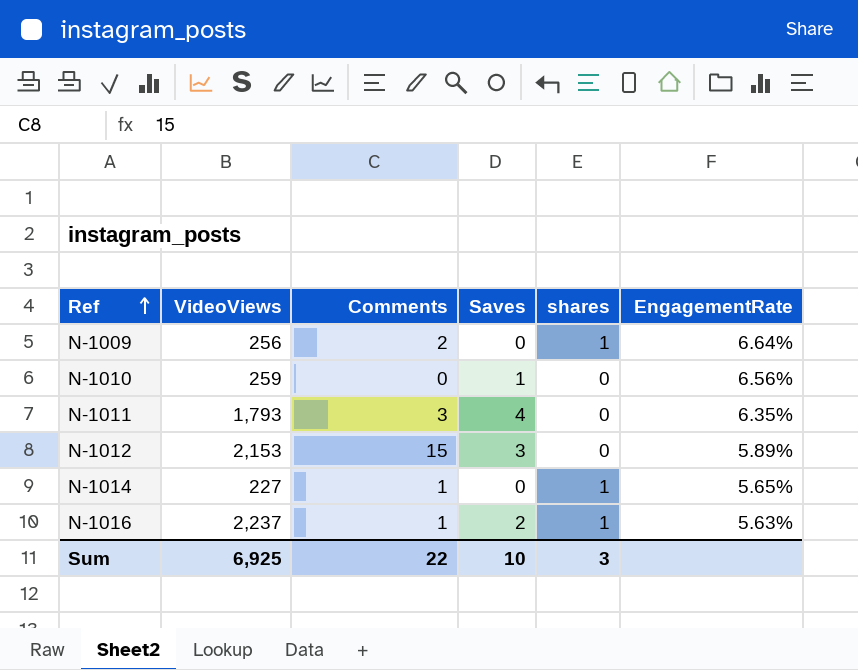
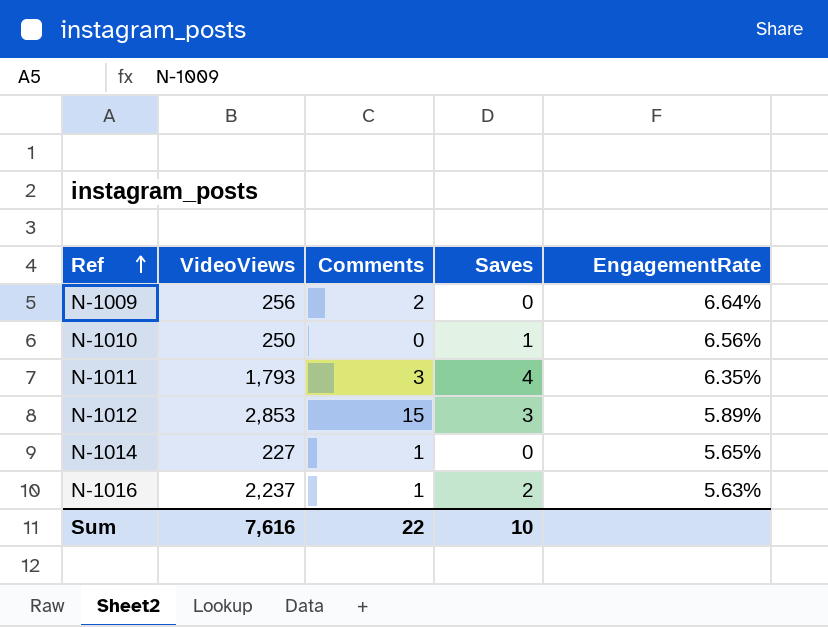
column shares | position: 5 -> none
N-1010 | VideoViews: 259 -> 250
N-1012 | VideoViews: 2,153 -> 2,853
Sum | VideoViews: 6,925 -> 7,616

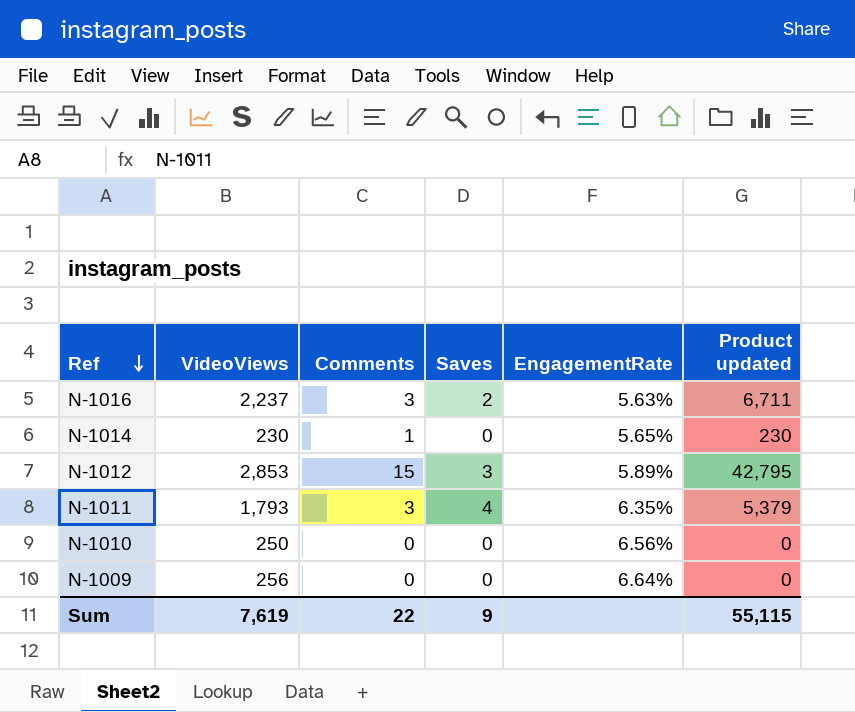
row order: Ref ascending -> Ref descending
column Product updated | formula: none -> [VideoViews] * [Comments]
N-1016 | Comments: 1 -> 3
N-1014 | VideoViews: 227 -> 230
N-1010 | Saves: 1 -> 0
N-1009 | Comments: 2 -> 0
Sum | VideoViews: 7,616 -> 7,619
Sum | Saves: 10 -> 9

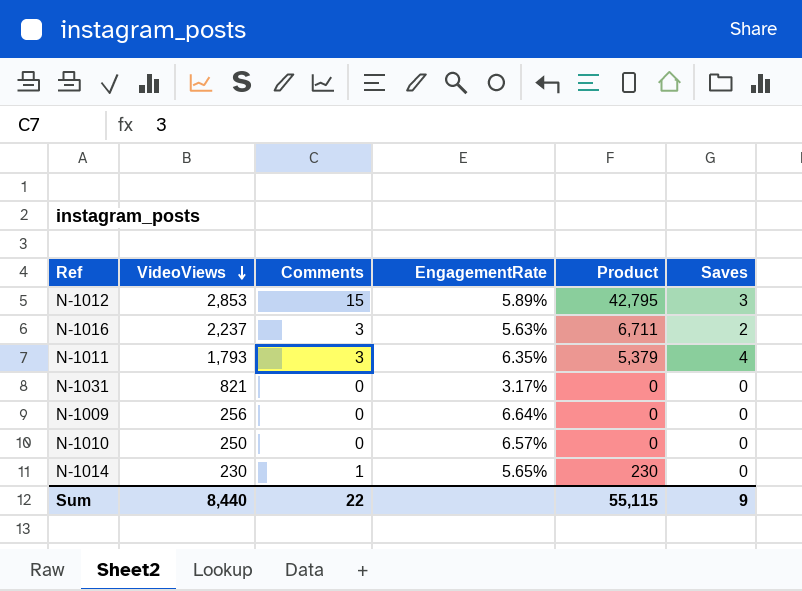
row order: Ref descending -> VideoViews descending
column name: Product updated -> Product
column Saves | position: 4 -> 6
row N-1031: none -> 821 | 0 | 3.17% | 0 | 0
N-1010 | EngagementRate: 6.56% -> 6.57%
Sum | VideoViews: 7,619 -> 8,440

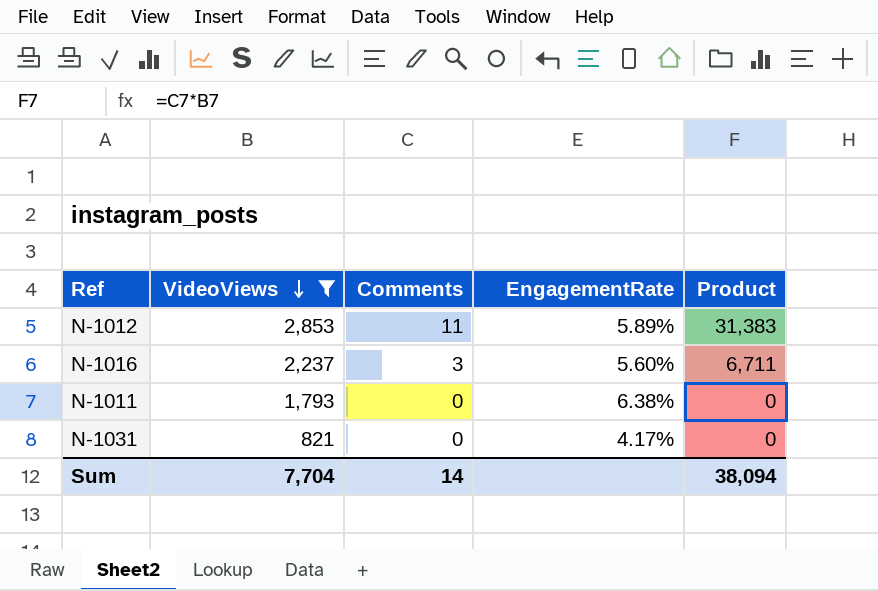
filter: none -> VideoViews >= 821
column Saves | position: 6 -> none
N-1012 | Comments: 15 -> 11
N-1012 | Product: 42,795 -> 31,383
N-1016 | EngagementRate: 5.63% -> 5.60%
N-1011 | Comments: 3 -> 0
N-1011 | EngagementRate: 6.35% -> 6.38%
N-1011 | Product: 5,379 -> 0
N-1031 | EngagementRate: 3.17% -> 4.17%
Sum | VideoViews: 8,440 -> 7,704
Sum | Comments: 22 -> 14
Sum | Product: 55,115 -> 38,094

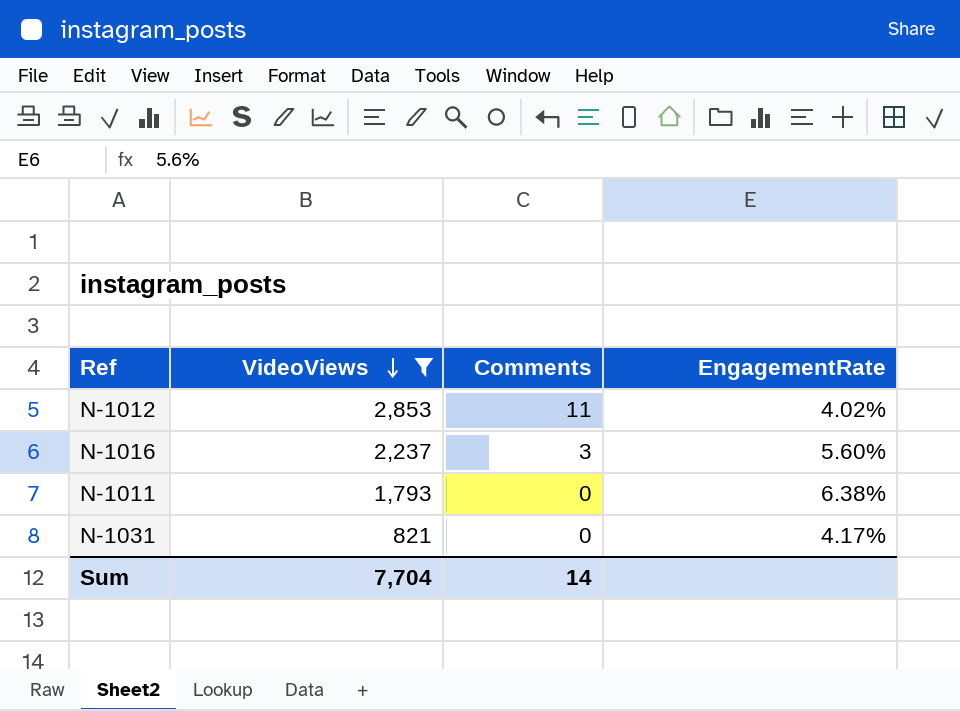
column Product | formula: [VideoViews] * [Comments] -> none
N-1012 | EngagementRate: 5.89% -> 4.02%

